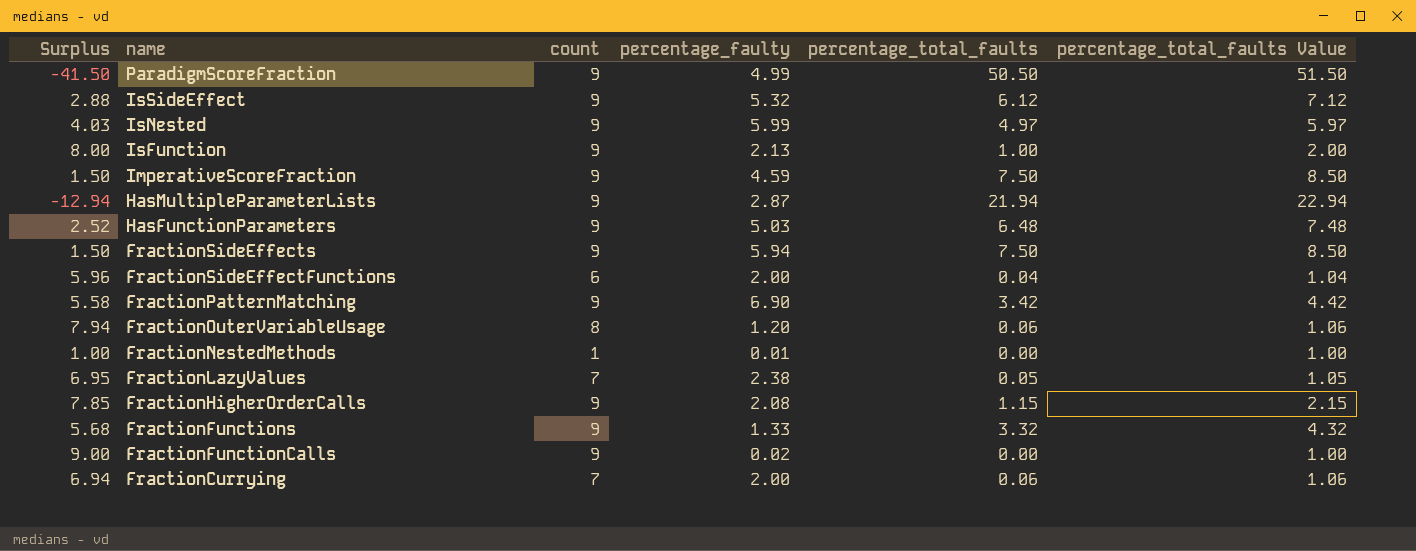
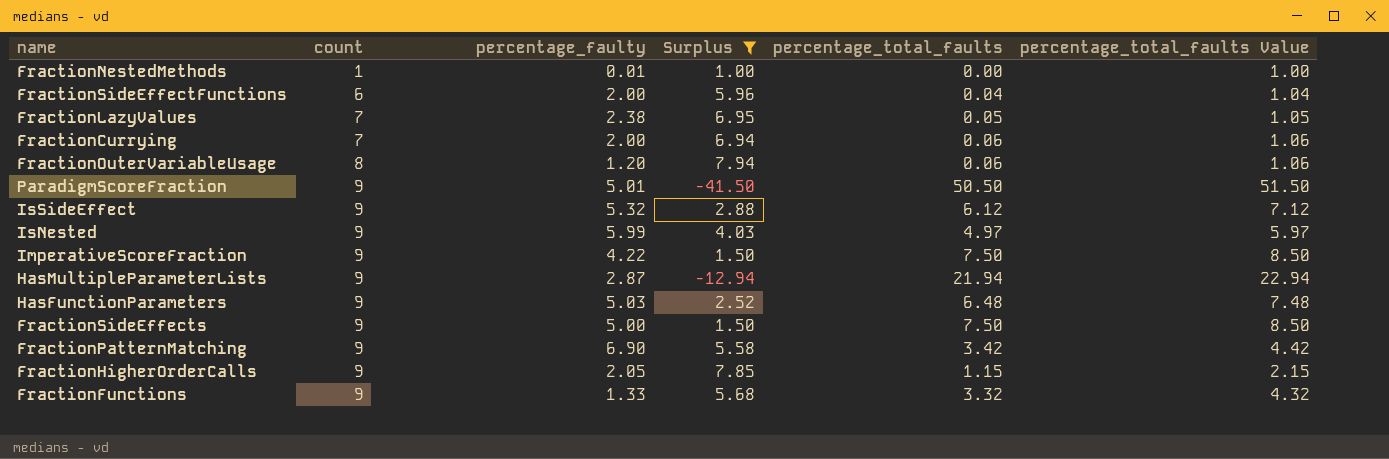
filter: none -> Surplus <= 7.94
row order: name descending -> count ascending
column Surplus | position: 1 -> 4
ParadigmScoreFraction | percentage_faulty: 4.99 -> 5.01
ImperativeScoreFraction | percentage_faulty: 4.59 -> 4.22
FractionSideEffects | percentage_faulty: 5.94 -> 5.00
FractionHigherOrderCalls | percentage_faulty: 2.08 -> 2.05

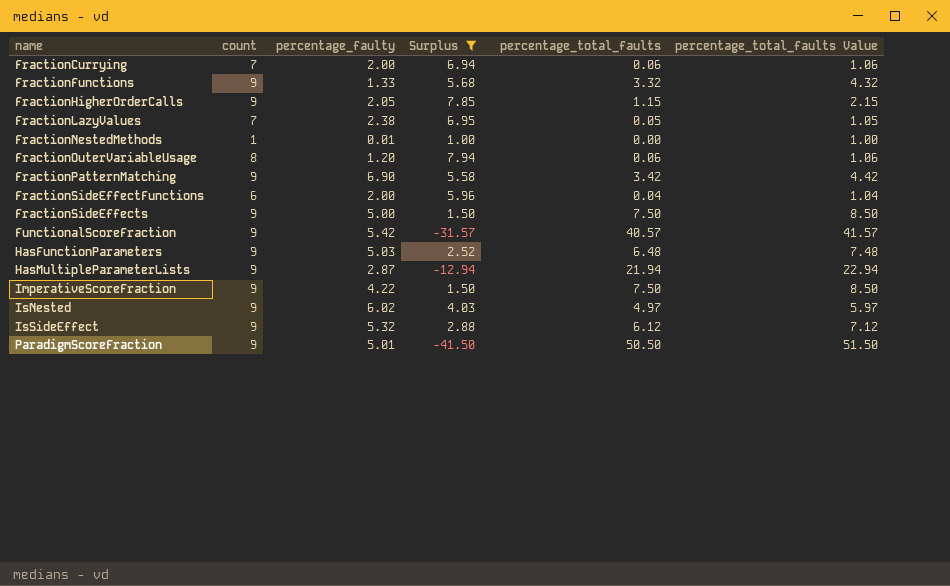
row order: count ascending -> name ascending
row FunctionalScoreFraction: none -> 9 | 5.42 | -31.57 | 40.57 | 41.57
IsNested | percentage_faulty: 5.99 -> 6.02

